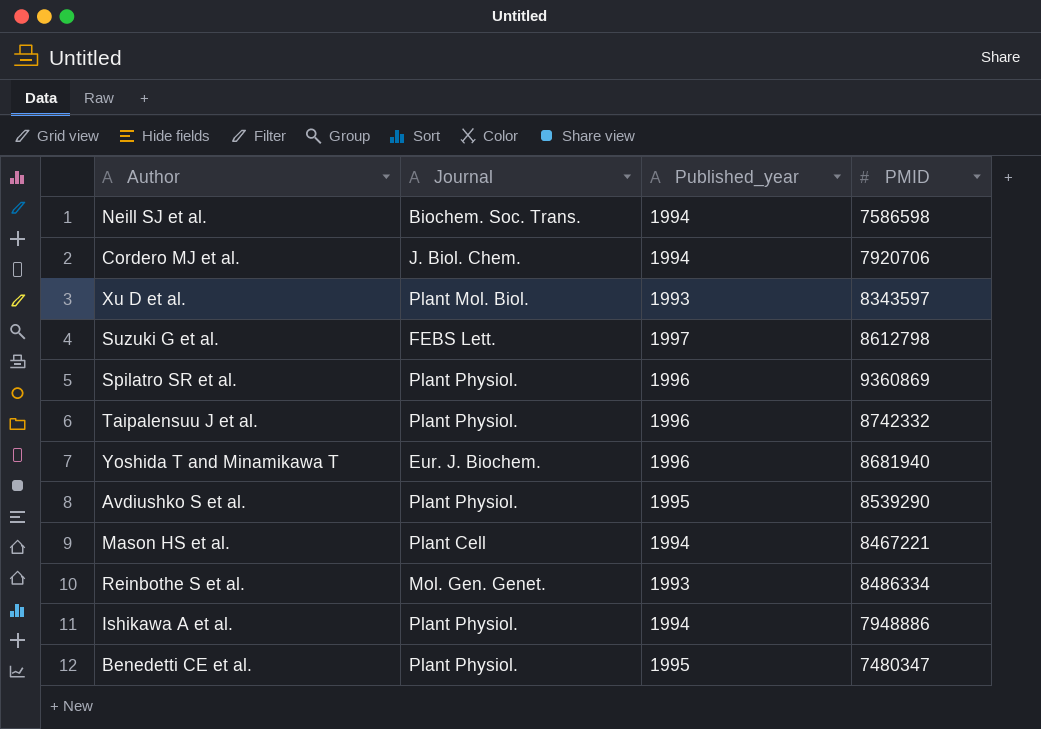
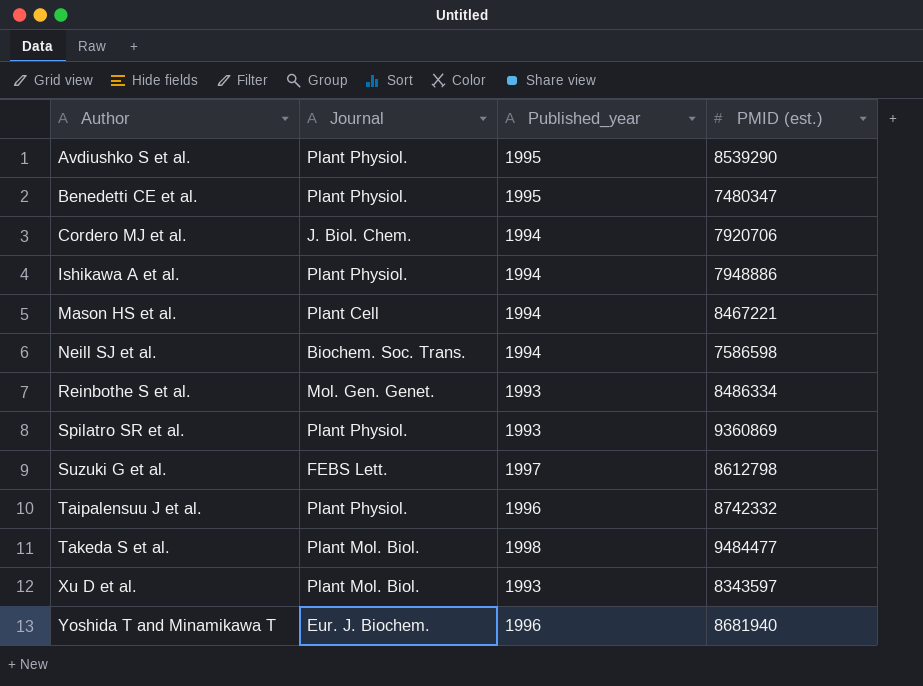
row order: none -> Author ascending
column name: PMID -> PMID (est.)
Spilatro SR et al. | Published_year: 1996 -> 1993
row Takeda S et al.: none -> Plant Mol. Biol. | 1998 | 9484477

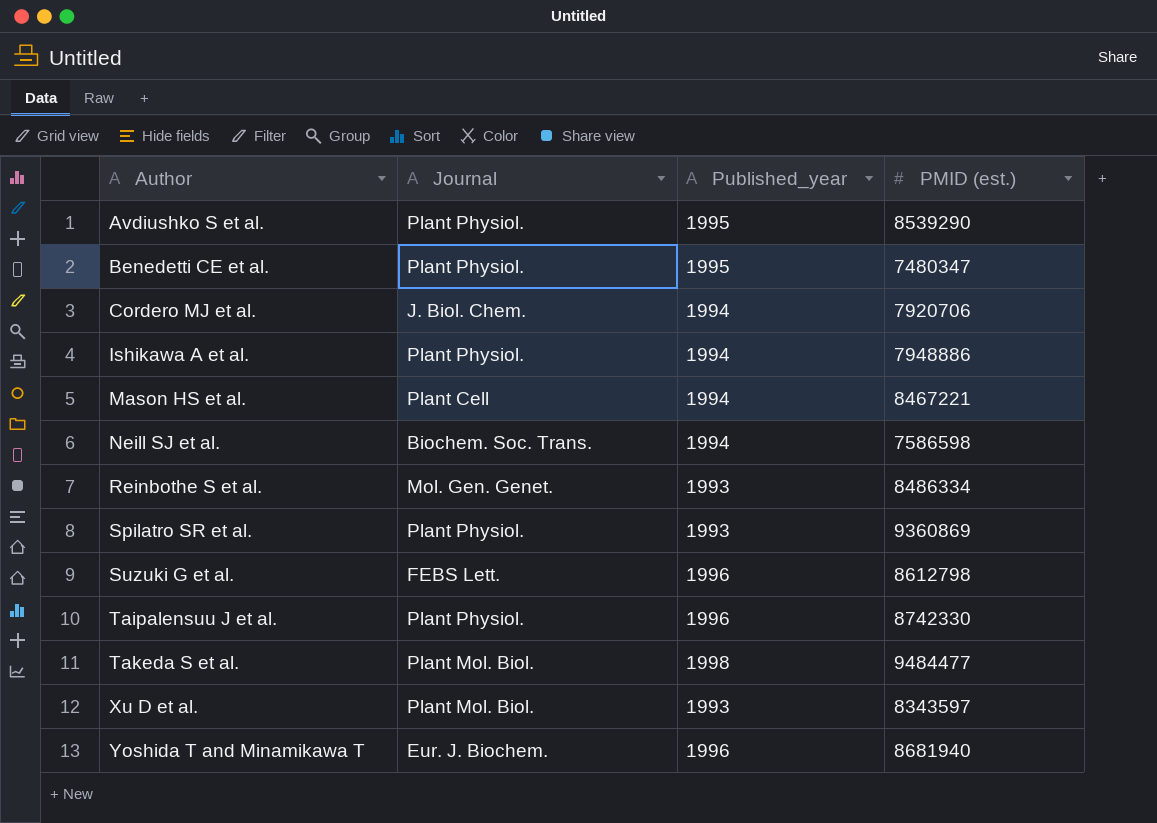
Suzuki G et al. | Published_year: 1997 -> 1996
Taipalensuu J et al. | PMID (est.): 8742332 -> 8742330

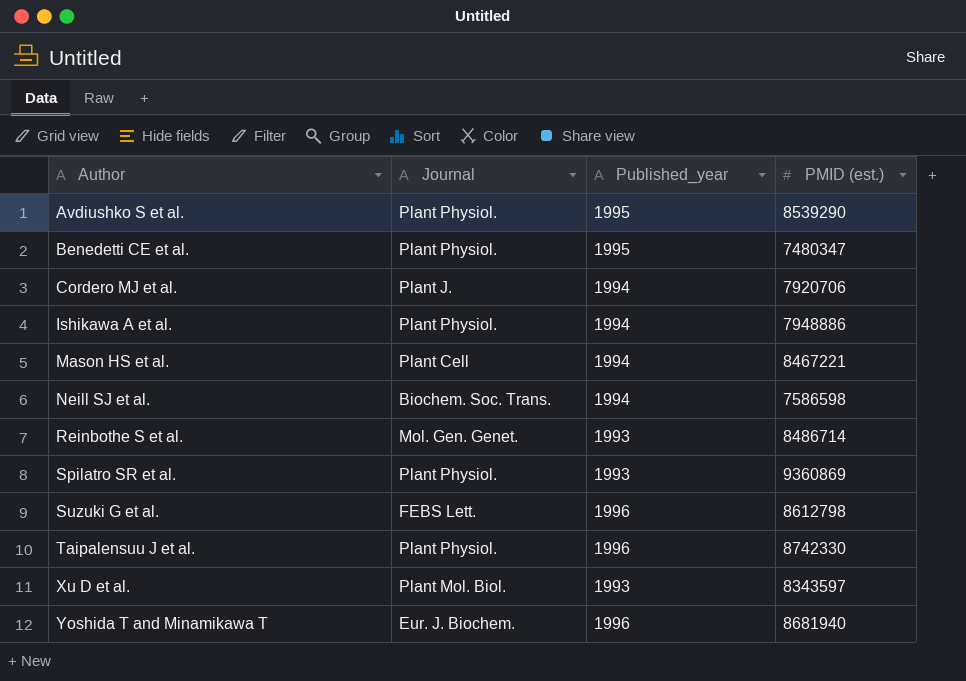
row Takeda S et al.: Plant Mol. Biol. | 1998 | 9484477 -> none
Cordero MJ et al. | Journal: J. Biol. Chem. -> Plant J.
Reinbothe S et al. | PMID (est.): 8486334 -> 8486714

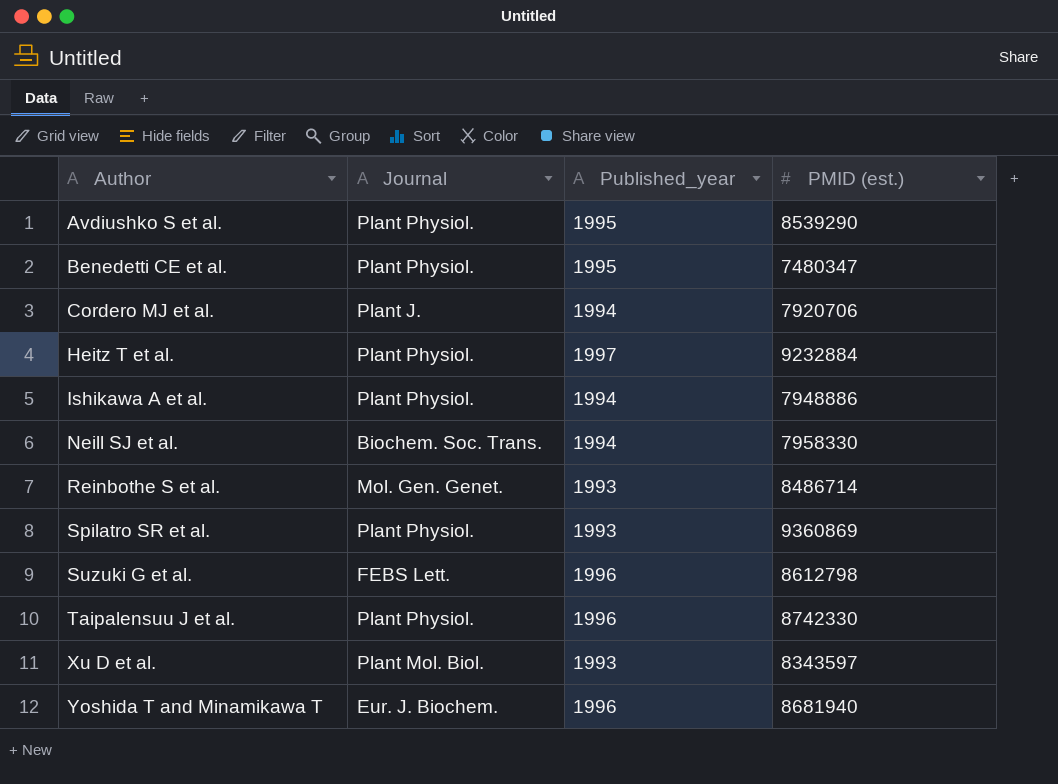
row Mason HS et al.: Plant Cell | 1994 | 8467221 -> none
row Heitz T et al.: none -> Plant Physiol. | 1997 | 9232884
Neill SJ et al. | PMID (est.): 7586598 -> 7958330

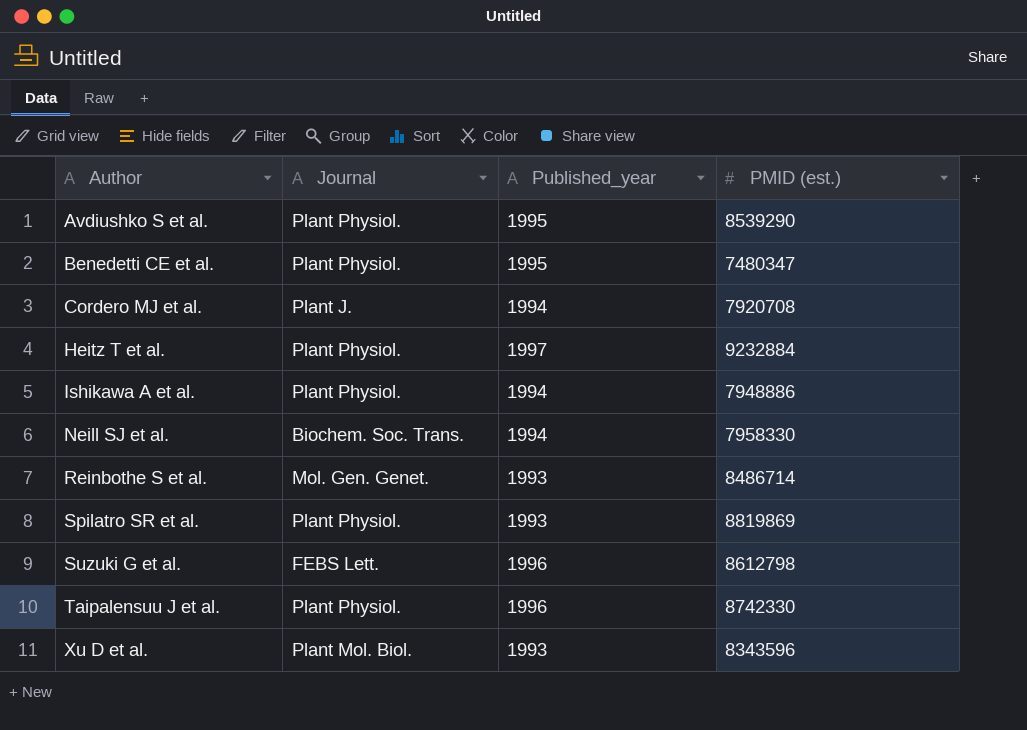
row Yoshida T and Minamikawa T: Eur. J. Biochem. | 1996 | 8681940 -> none
Cordero MJ et al. | PMID (est.): 7920706 -> 7920708
Spilatro SR et al. | PMID (est.): 9360869 -> 8819869
Xu D et al. | PMID (est.): 8343597 -> 8343596

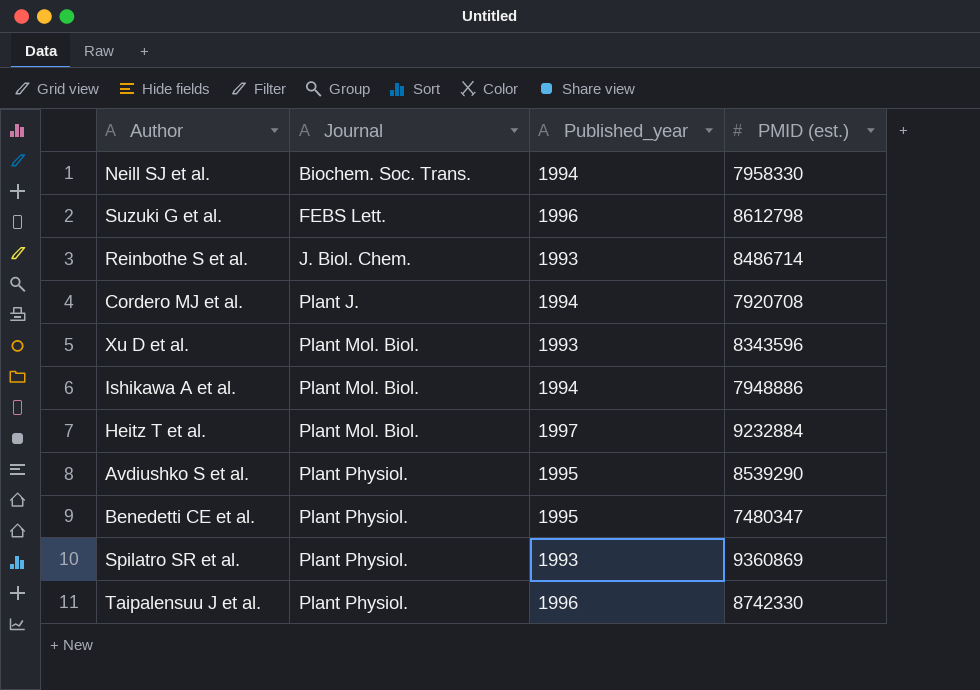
row order: Author ascending -> Journal ascending
Reinbothe S et al. | Journal: Mol. Gen. Genet. -> J. Biol. Chem.
Ishikawa A et al. | Journal: Plant Physiol. -> Plant Mol. Biol.
Heitz T et al. | Journal: Plant Physiol. -> Plant Mol. Biol.
Spilatro SR et al. | PMID (est.): 8819869 -> 9360869

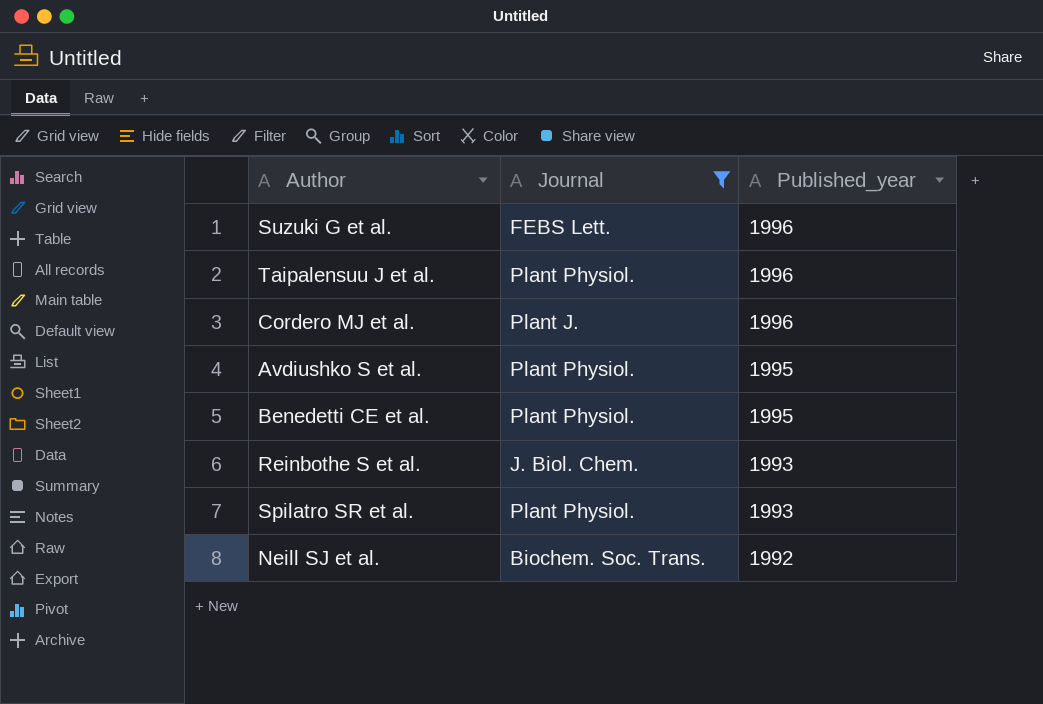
filter: none -> Journal != Plant Mol. Biol.
row order: Journal ascending -> Published_year descending
column PMID (est.) | position: 4 -> none
Cordero MJ et al. | Published_year: 1994 -> 1996
Neill SJ et al. | Published_year: 1994 -> 1992

